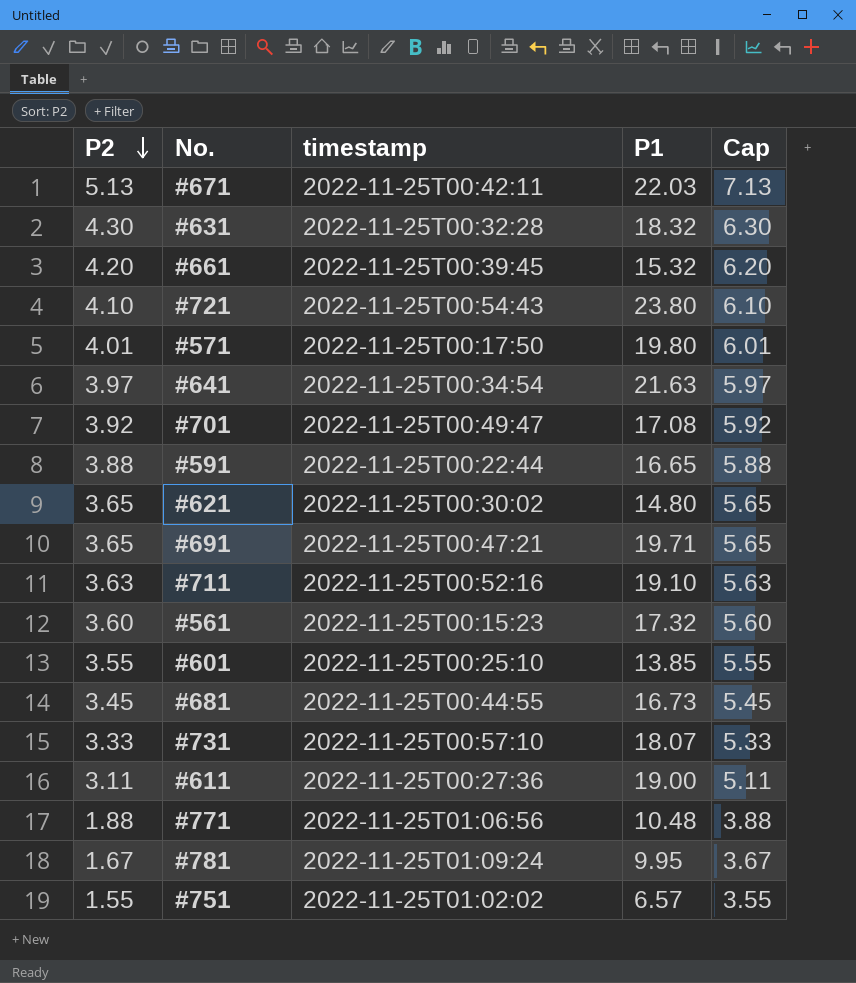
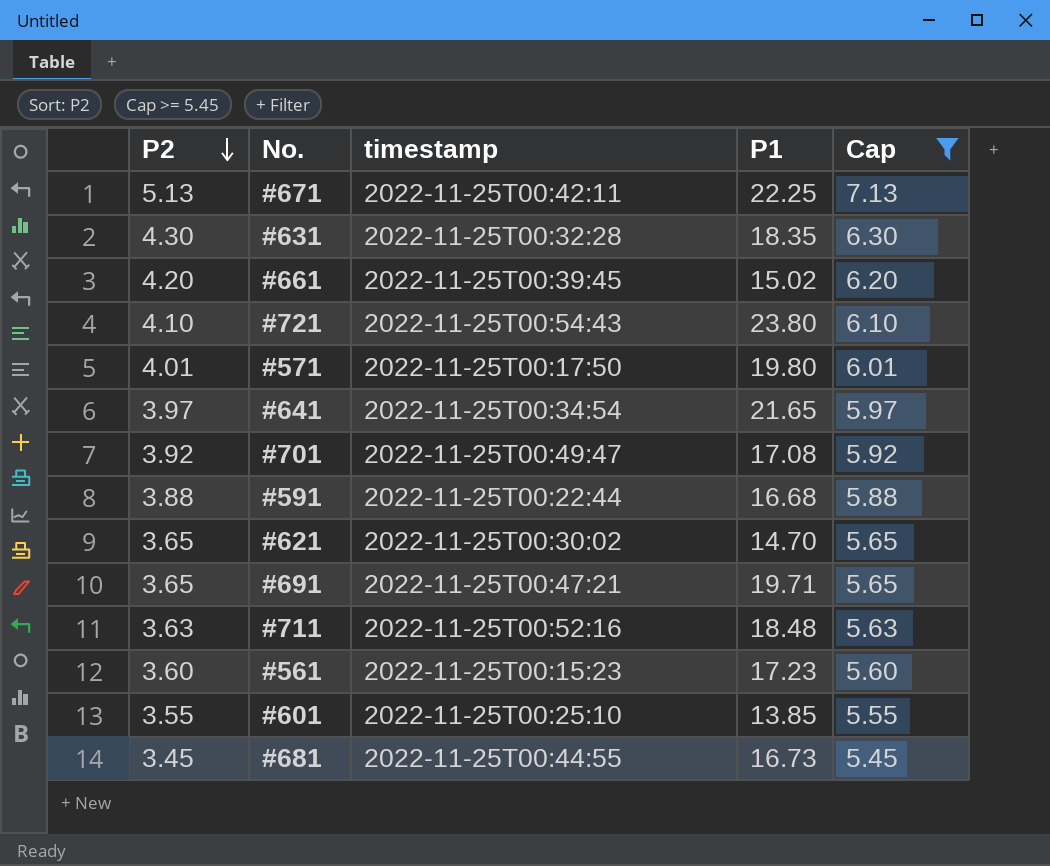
filter: none -> Cap >= 5.45
#671 | P1: 22.03 -> 22.25
#631 | P1: 18.32 -> 18.35
#661 | P1: 15.32 -> 15.02
#641 | P1: 21.63 -> 21.65
#591 | P1: 16.65 -> 16.68
#621 | P1: 14.80 -> 14.70
#711 | P1: 19.10 -> 18.48
#561 | P1: 17.32 -> 17.23

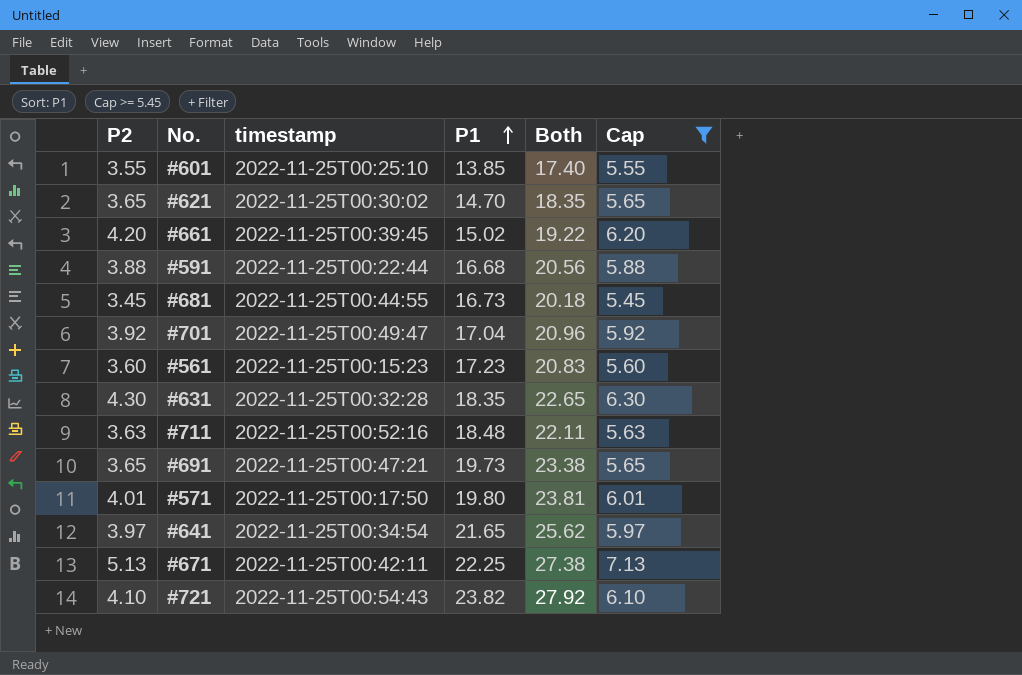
row order: P2 descending -> P1 ascending
column Both | formula: none -> [P2] + [P1]
#701 | P1: 17.08 -> 17.04
#691 | P1: 19.71 -> 19.73
#721 | P1: 23.80 -> 23.82

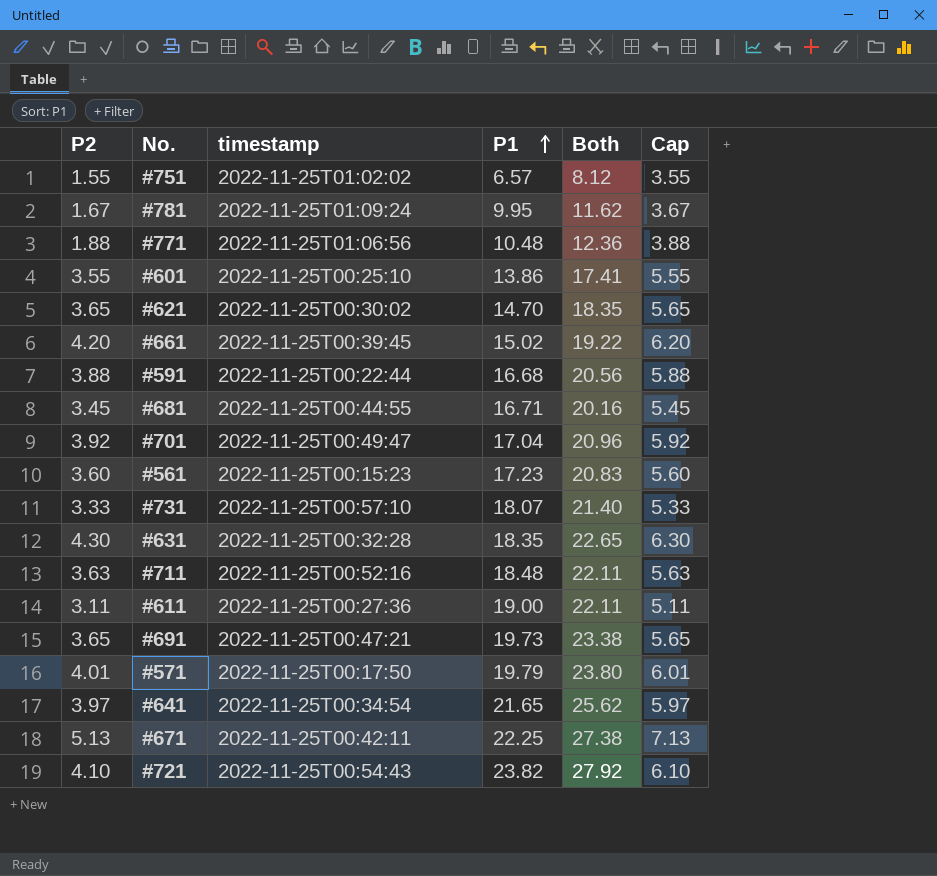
filter: Cap >= 5.45 -> none
#601 | P1: 13.85 -> 13.86
#601 | Both: 17.40 -> 17.41
#681 | P1: 16.73 -> 16.71
#681 | Both: 20.18 -> 20.16
#571 | P1: 19.80 -> 19.79
#571 | Both: 23.81 -> 23.80

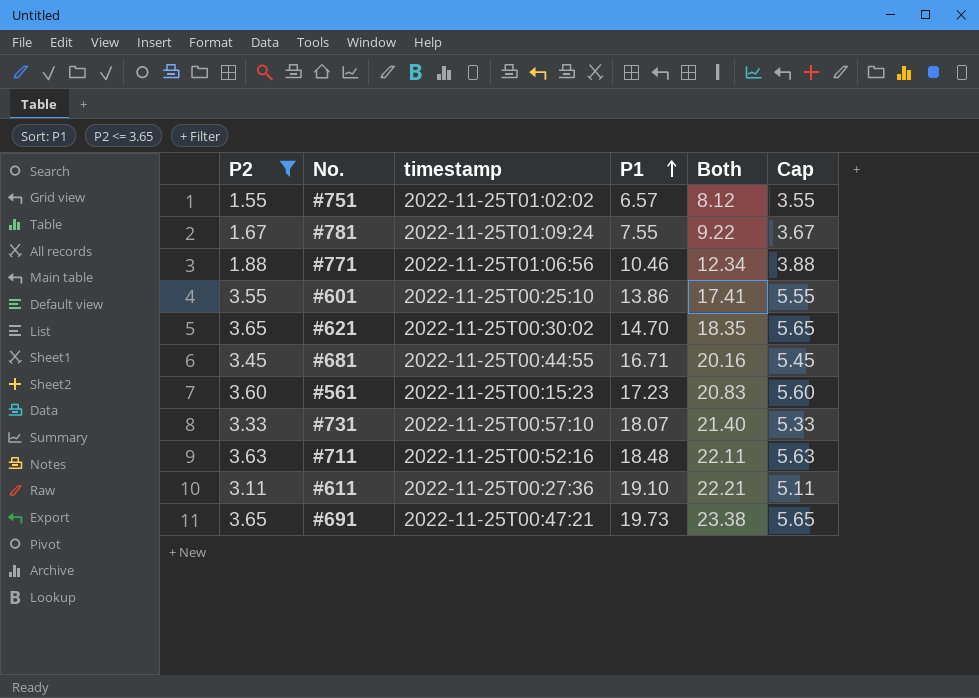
filter: none -> P2 <= 3.65
#781 | P1: 9.95 -> 7.55
#781 | Both: 11.62 -> 9.22
#771 | P1: 10.48 -> 10.46
#771 | Both: 12.36 -> 12.34
#611 | P1: 19.00 -> 19.10
#611 | Both: 22.11 -> 22.21

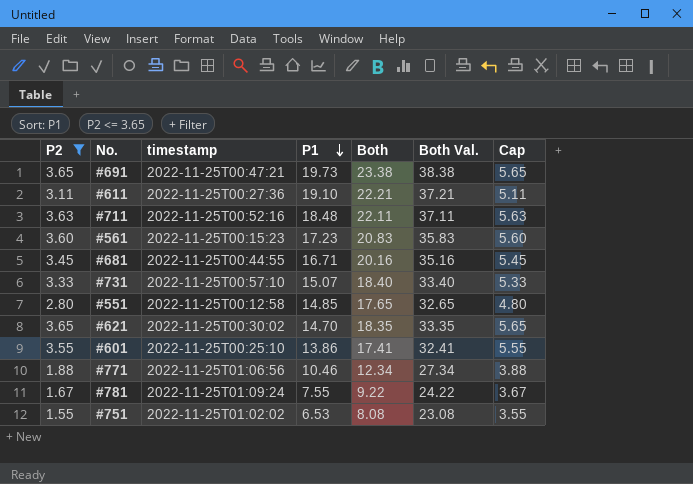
row order: P1 ascending -> P1 descending
column Both Val. | formula: none -> [Both] + 15
#731 | P1: 18.07 -> 15.07
#731 | Both: 21.40 -> 18.40
row #551: none -> 2.80 | 2022-11-25T00:12:58 | 14.85 | 17.65 | 32.65 | 4.80
#751 | P1: 6.57 -> 6.53
#751 | Both: 8.12 -> 8.08

